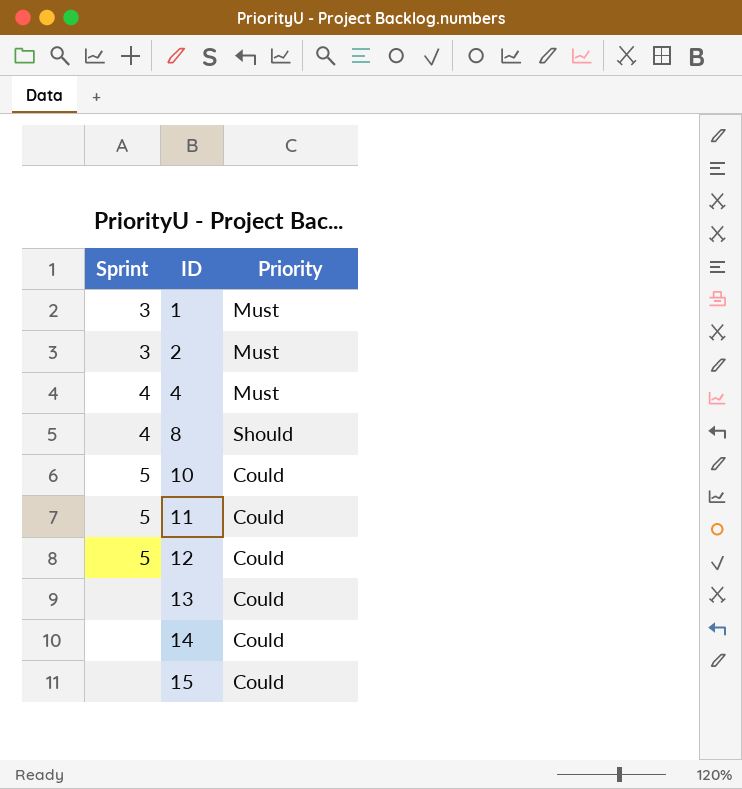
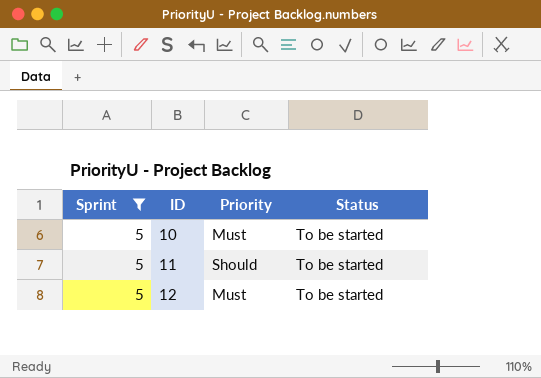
filter: none -> Sprint = 5
column Status | position: none -> 4
10 | Priority: Could -> Must
11 | Priority: Could -> Should
12 | Priority: Could -> Must

